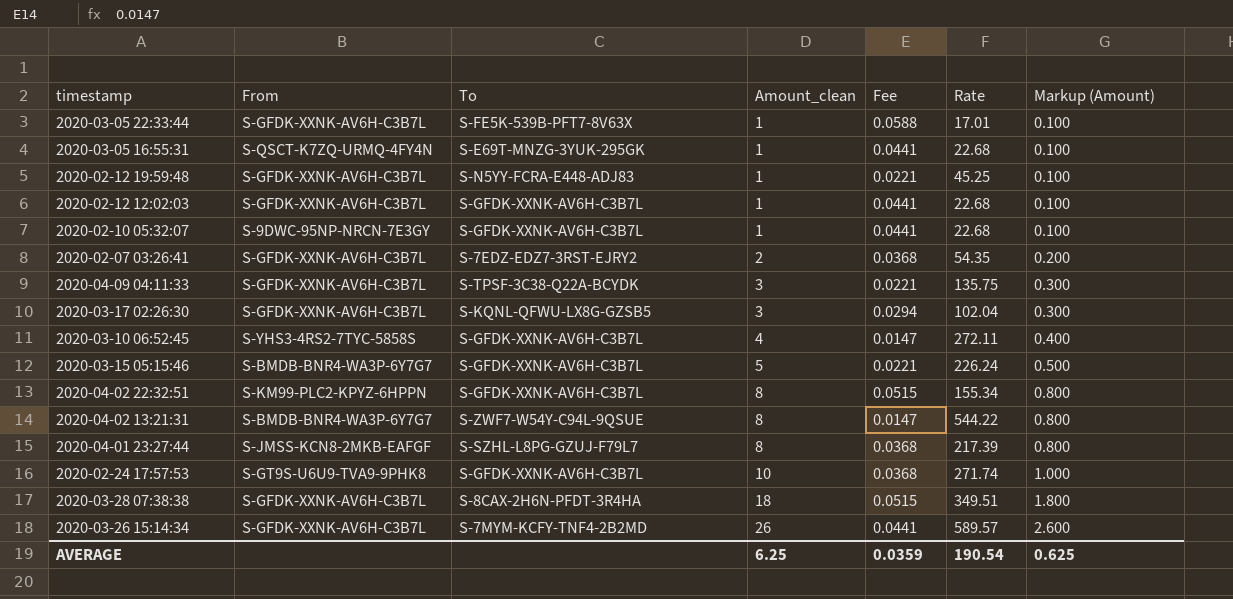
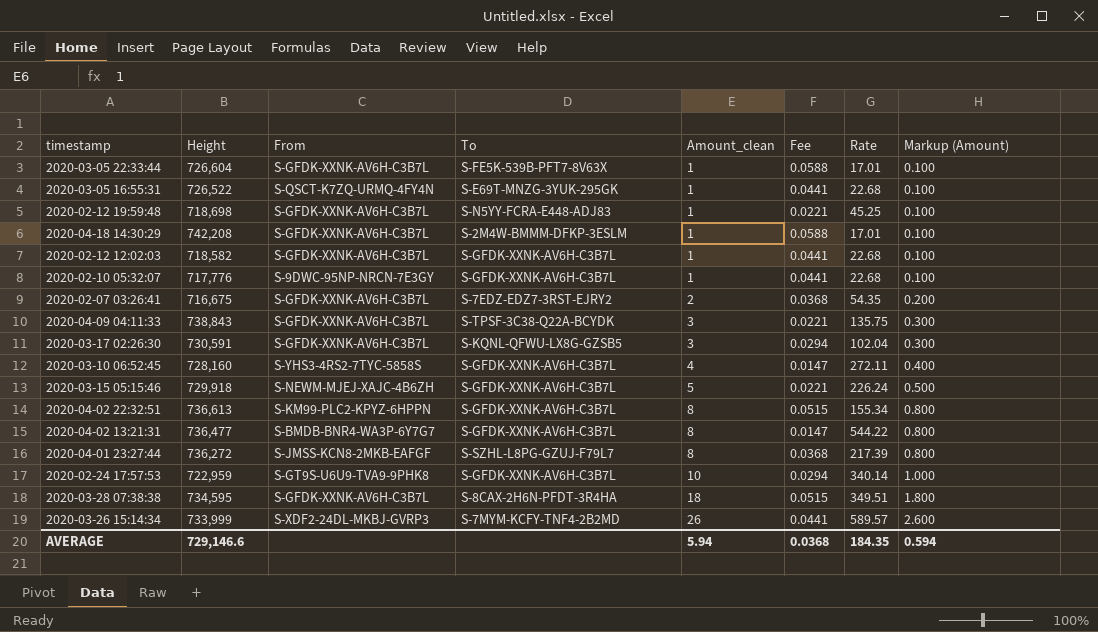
column Height | position: none -> 2
row 2020-04-18 14:30:29: none -> 742,208 | S-GFDK-XXNK-AV6H-C3B7L | S-2M4W-BMMM-DFKP-3ESLM | 1 | 0.0588 | 17.01 | 0.100
2020-03-15 05:15:46 | From: S-BMDB-BNR4-WA3P-6Y7G7 -> S-NEWM-MJEJ-XAJC-4B6ZH
2020-04-02 13:21:31 | To: S-ZWF7-W54Y-C94L-9QSUE -> S-GFDK-XXNK-AV6H-C3B7L
2020-02-24 17:57:53 | Fee: 0.0368 -> 0.0294
2020-02-24 17:57:53 | Rate: 271.74 -> 340.14
2020-03-26 15:14:34 | From: S-GFDK-XXNK-AV6H-C3B7L -> S-XDF2-24DL-MKBJ-GVRP3
AVERAGE | Amount_clean: 6.25 -> 5.94
AVERAGE | Fee: 0.0359 -> 0.0368
AVERAGE | Rate: 190.54 -> 184.35
AVERAGE | Markup (Amount): 0.625 -> 0.594

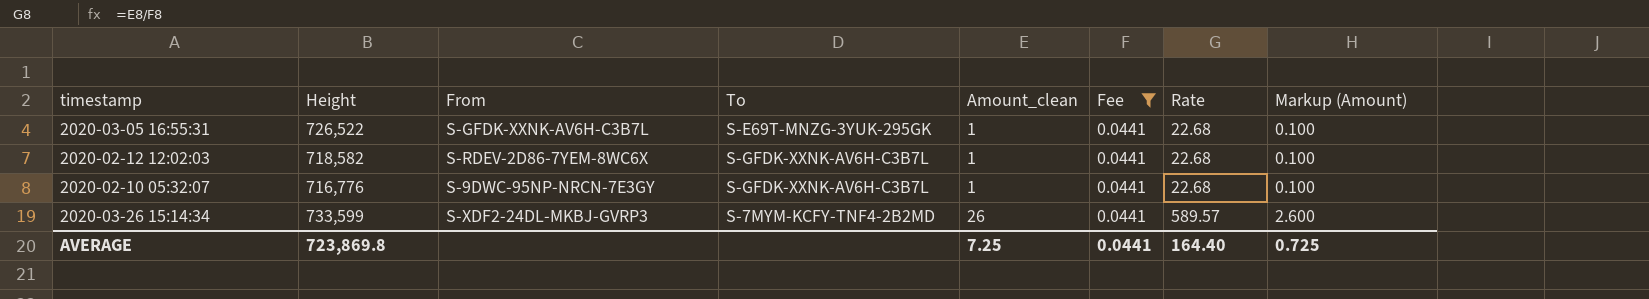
filter: none -> Fee = 0.0441
2020-03-05 16:55:31 | From: S-QSCT-K7ZQ-URMQ-4FY4N -> S-GFDK-XXNK-AV6H-C3B7L
2020-02-12 12:02:03 | From: S-GFDK-XXNK-AV6H-C3B7L -> S-RDEV-2D86-7YEM-8WC6X
2020-02-10 05:32:07 | Height: 717,776 -> 716,776
2020-03-26 15:14:34 | Height: 733,999 -> 733,599
AVERAGE | Height: 729,146.6 -> 723,869.8
AVERAGE | Amount_clean: 5.94 -> 7.25
AVERAGE | Fee: 0.0368 -> 0.0441
AVERAGE | Rate: 184.35 -> 164.40
AVERAGE | Markup (Amount): 0.594 -> 0.725

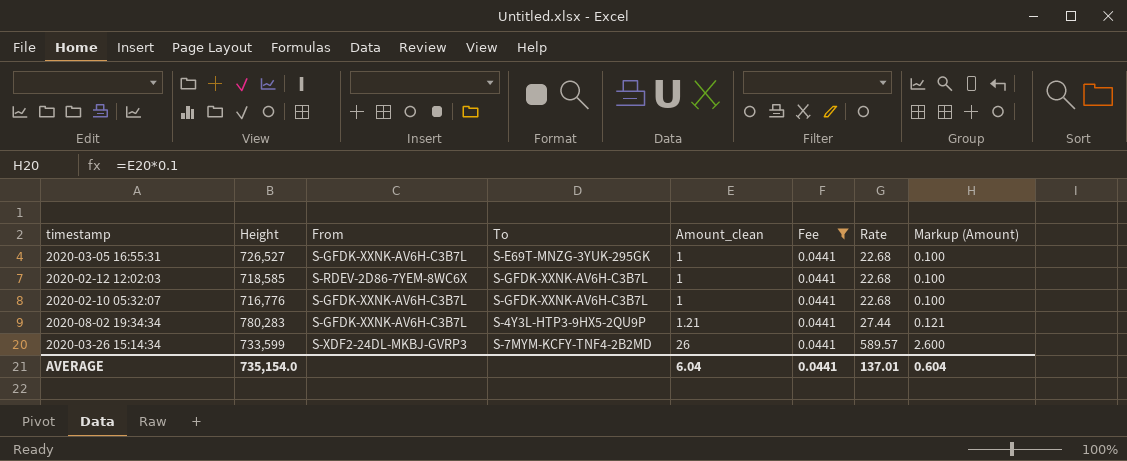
2020-03-05 16:55:31 | Height: 726,522 -> 726,527
2020-02-12 12:02:03 | Height: 718,582 -> 718,585
2020-02-10 05:32:07 | From: S-9DWC-95NP-NRCN-7E3GY -> S-GFDK-XXNK-AV6H-C3B7L
row 2020-08-02 19:34:34: none -> 780,283 | S-GFDK-XXNK-AV6H-C3B7L | S-4Y3L-HTP3-9HX5-2QU9P | 1.21 | 0.0441 | 27.44 | 0.121
AVERAGE | Height: 723,869.8 -> 735,154.0
AVERAGE | Amount_clean: 7.25 -> 6.04
AVERAGE | Rate: 164.40 -> 137.01
AVERAGE | Markup (Amount): 0.725 -> 0.604

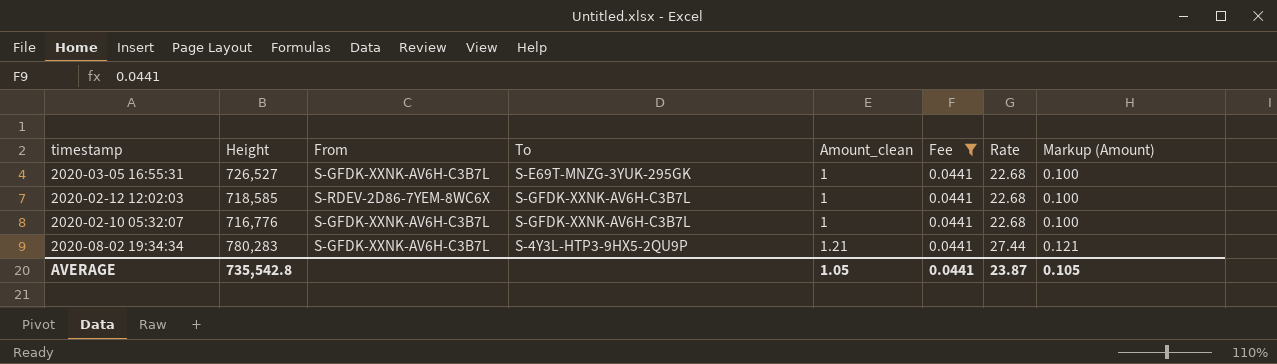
row 2020-03-26 15:14:34: 733,599 | S-XDF2-24DL-MKBJ-GVRP3 | S-7MYM-KCFY-TNF4-2B2MD | 26 | 0.0441 | 589.57 | 2.600 -> none
AVERAGE | Height: 735,154.0 -> 735,542.8
AVERAGE | Amount_clean: 6.04 -> 1.05
AVERAGE | Rate: 137.01 -> 23.87
AVERAGE | Markup (Amount): 0.604 -> 0.105

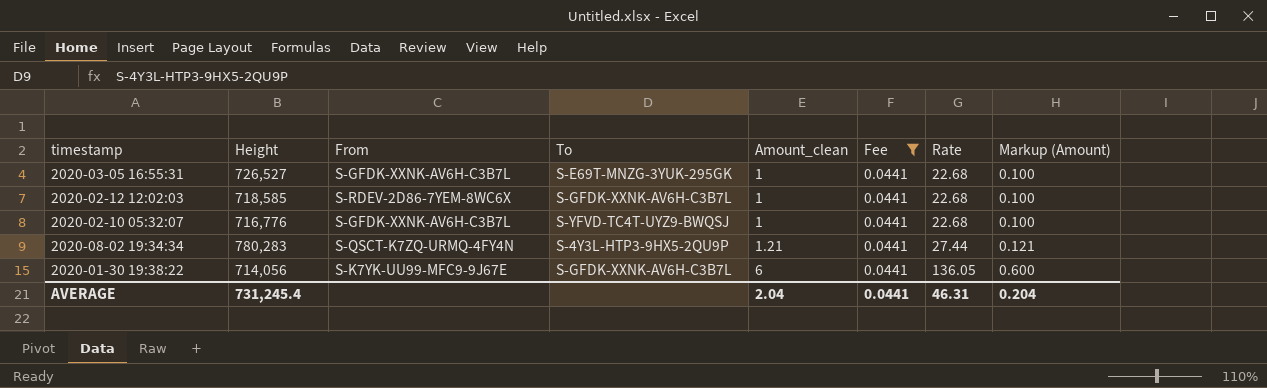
2020-02-10 05:32:07 | To: S-GFDK-XXNK-AV6H-C3B7L -> S-YFVD-TC4T-UYZ9-BWQSJ
2020-08-02 19:34:34 | From: S-GFDK-XXNK-AV6H-C3B7L -> S-QSCT-K7ZQ-URMQ-4FY4N
row 2020-01-30 19:38:22: none -> 714,056 | S-K7YK-UU99-MFC9-9J67E | S-GFDK-XXNK-AV6H-C3B7L | 6 | 0.0441 | 136.05 | 0.600
AVERAGE | Height: 735,542.8 -> 731,245.4
AVERAGE | Amount_clean: 1.05 -> 2.04
AVERAGE | Rate: 23.87 -> 46.31
AVERAGE | Markup (Amount): 0.105 -> 0.204

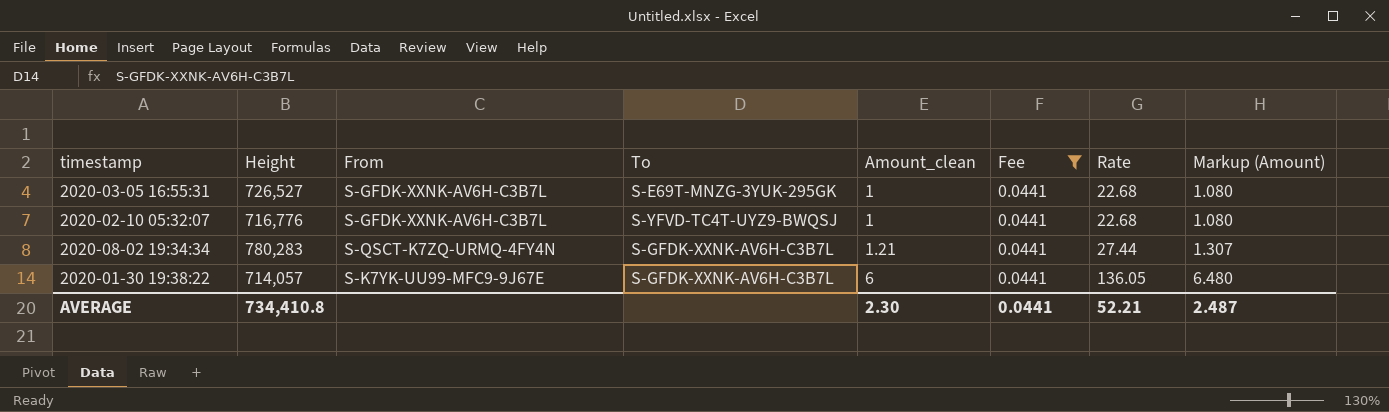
column Markup (Amount) | formula: [Amount_clean] * 0.1 -> [Amount_clean] * 1.08
row 2020-02-12 12:02:03: 718,585 | S-RDEV-2D86-7YEM-8WC6X | S-GFDK-XXNK-AV6H-C3B7L | 1 | 0.0441 | 22.68 | 0.100 -> none
2020-08-02 19:34:34 | To: S-4Y3L-HTP3-9HX5-2QU9P -> S-GFDK-XXNK-AV6H-C3B7L
2020-01-30 19:38:22 | Height: 714,056 -> 714,057
AVERAGE | Height: 731,245.4 -> 734,410.8
AVERAGE | Amount_clean: 2.04 -> 2.30
AVERAGE | Rate: 46.31 -> 52.21
AVERAGE | Markup (Amount): 0.204 -> 2.487

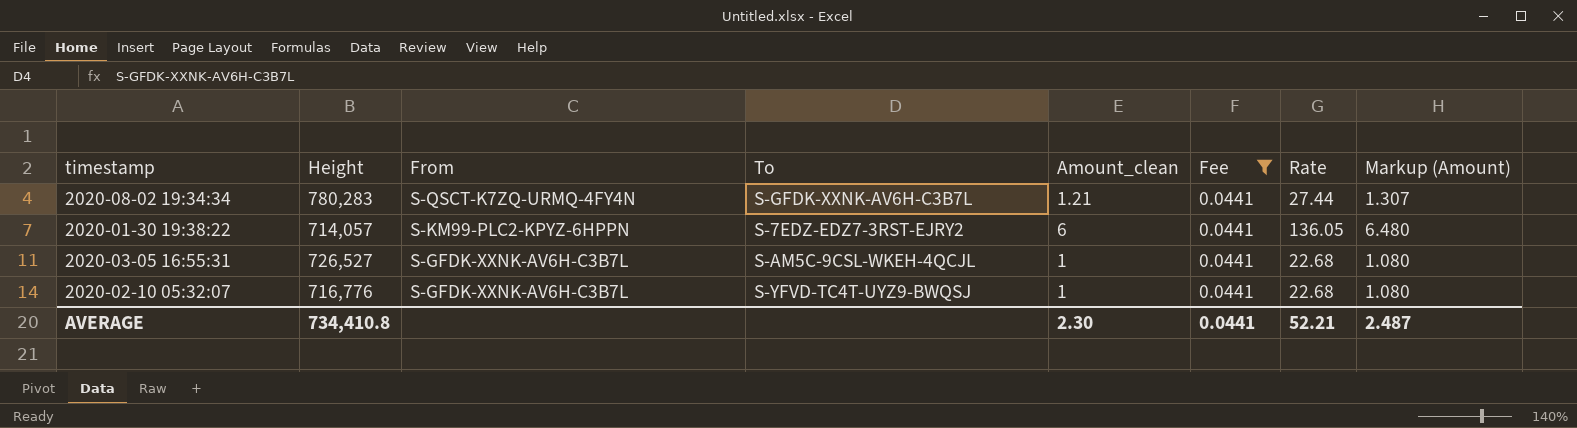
row order: Amount_clean ascending -> From descending
2020-01-30 19:38:22 | From: S-K7YK-UU99-MFC9-9J67E -> S-KM99-PLC2-KPYZ-6HPPN
2020-01-30 19:38:22 | To: S-GFDK-XXNK-AV6H-C3B7L -> S-7EDZ-EDZ7-3RST-EJRY2
2020-03-05 16:55:31 | To: S-E69T-MNZG-3YUK-295GK -> S-AM5C-9CSL-WKEH-4QCJL

